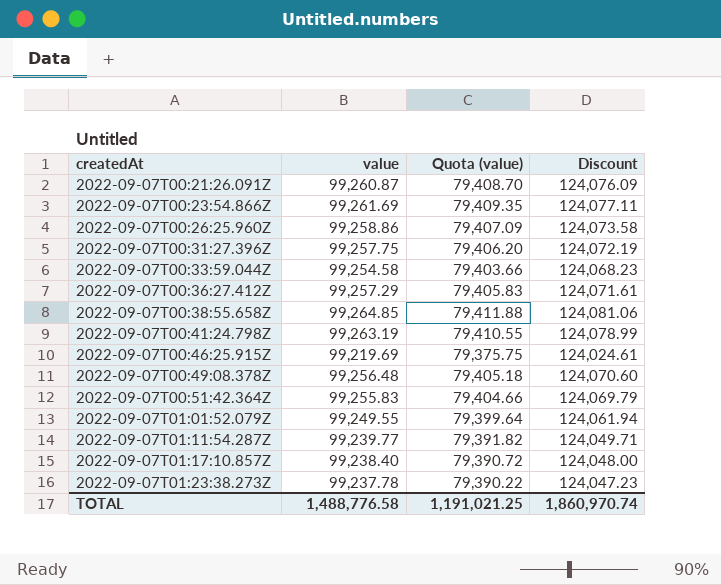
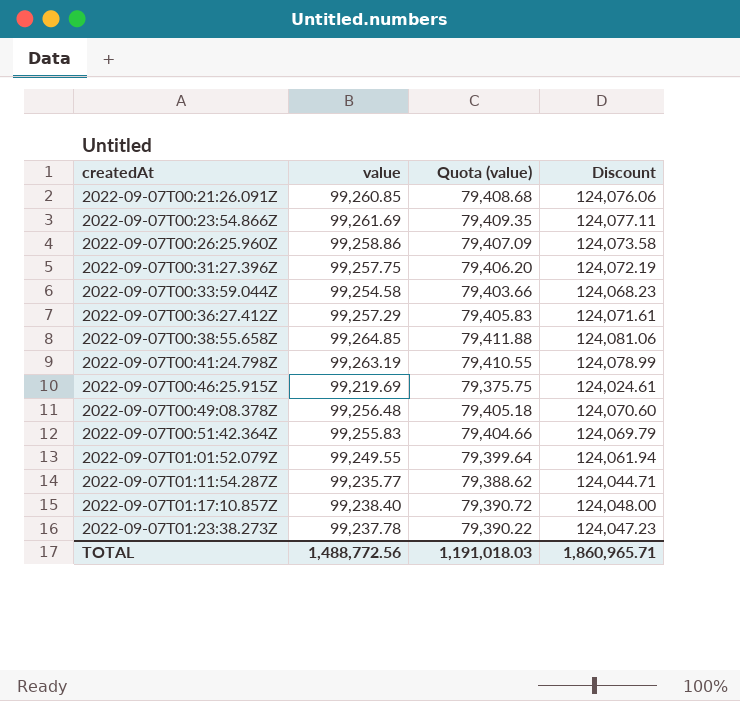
2022-09-07T00:21:26.091Z | value: 99,260.87 -> 99,260.85
2022-09-07T00:21:26.091Z | Quota (value): 79,408.70 -> 79,408.68
2022-09-07T00:21:26.091Z | Discount: 124,076.09 -> 124,076.06
2022-09-07T01:11:54.287Z | value: 99,239.77 -> 99,235.77
2022-09-07T01:11:54.287Z | Quota (value): 79,391.82 -> 79,388.62
2022-09-07T01:11:54.287Z | Discount: 124,049.71 -> 124,044.71
TOTAL | value: 1,488,776.58 -> 1,488,772.56
TOTAL | Quota (value): 1,191,021.25 -> 1,191,018.03
TOTAL | Discount: 1,860,970.74 -> 1,860,965.71

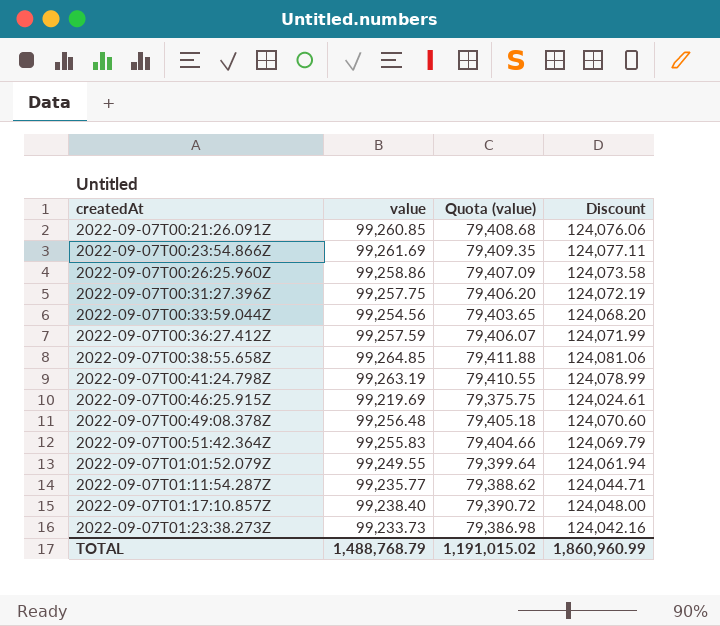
2022-09-07T00:33:59.044Z | value: 99,254.58 -> 99,254.56
2022-09-07T00:33:59.044Z | Quota (value): 79,403.66 -> 79,403.65
2022-09-07T00:33:59.044Z | Discount: 124,068.23 -> 124,068.20
2022-09-07T00:36:27.412Z | value: 99,257.29 -> 99,257.59
2022-09-07T00:36:27.412Z | Quota (value): 79,405.83 -> 79,406.07
2022-09-07T00:36:27.412Z | Discount: 124,071.61 -> 124,071.99
2022-09-07T01:23:38.273Z | value: 99,237.78 -> 99,233.73
2022-09-07T01:23:38.273Z | Quota (value): 79,390.22 -> 79,386.98
2022-09-07T01:23:38.273Z | Discount: 124,047.23 -> 124,042.16
TOTAL | value: 1,488,772.56 -> 1,488,768.79
TOTAL | Quota (value): 1,191,018.03 -> 1,191,015.02
TOTAL | Discount: 1,860,965.71 -> 1,860,960.99

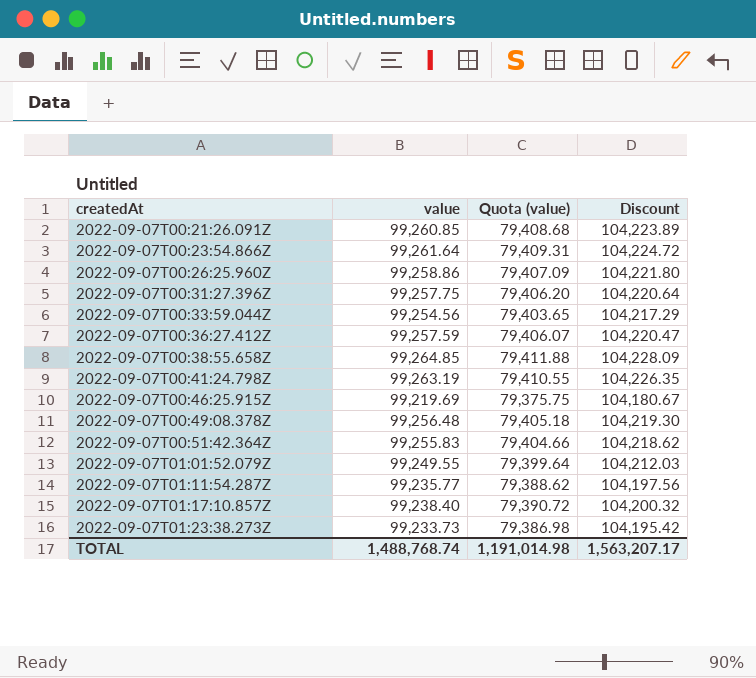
column Discount | formula: [value] * 1.25 -> [value] * 1.05
2022-09-07T00:23:54.866Z | value: 99,261.69 -> 99,261.64
2022-09-07T00:23:54.866Z | Quota (value): 79,409.35 -> 79,409.31
TOTAL | value: 1,488,768.79 -> 1,488,768.74
TOTAL | Quota (value): 1,191,015.02 -> 1,191,014.98
TOTAL | Discount: 1,860,960.99 -> 1,563,207.17

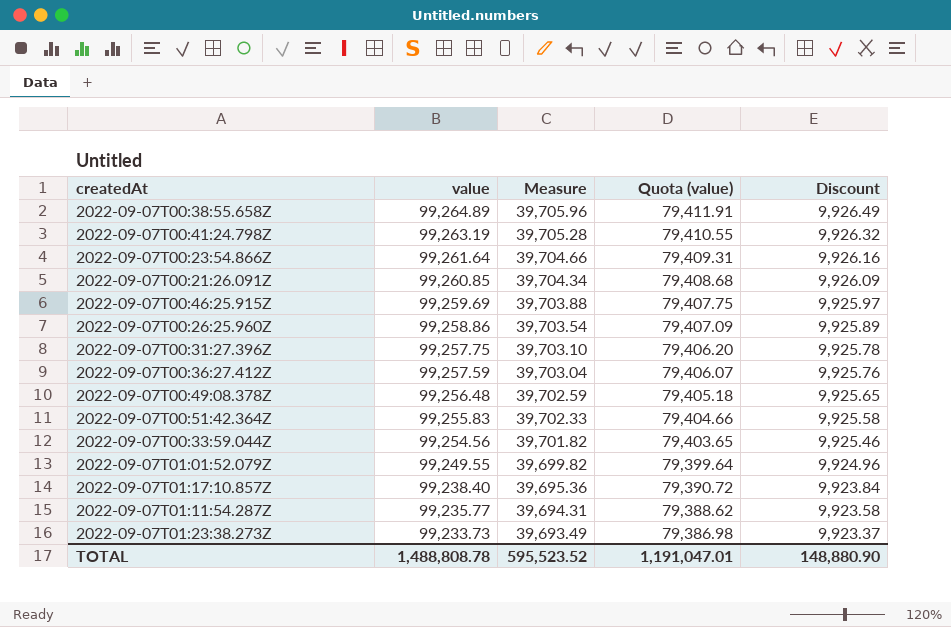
row order: createdAt ascending -> value descending
column Measure | formula: none -> [value] * 0.4
column Discount | formula: [value] * 1.05 -> [value] * 0.1
2022-09-07T00:38:55.658Z | value: 99,264.85 -> 99,264.89
2022-09-07T00:38:55.658Z | Quota (value): 79,411.88 -> 79,411.91
2022-09-07T00:46:25.915Z | value: 99,219.69 -> 99,259.69
2022-09-07T00:46:25.915Z | Quota (value): 79,375.75 -> 79,407.75
TOTAL | value: 1,488,768.74 -> 1,488,808.78
TOTAL | Quota (value): 1,191,014.98 -> 1,191,047.01
TOTAL | Discount: 1,563,207.17 -> 148,880.90

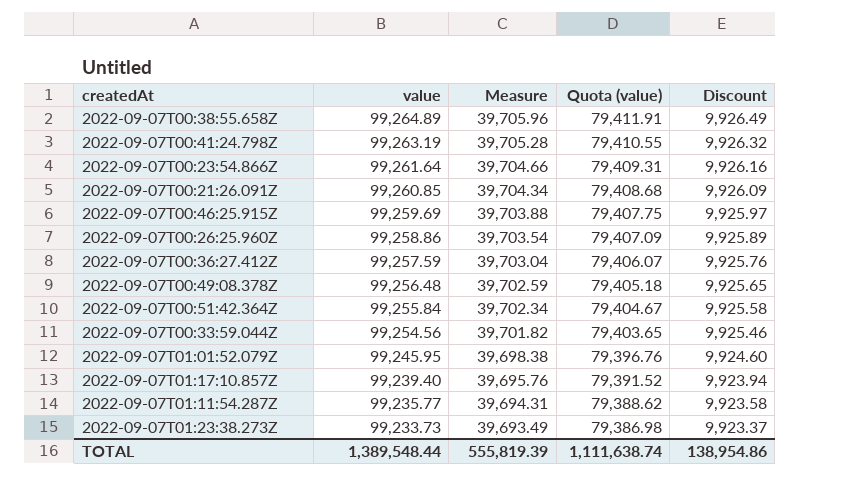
row 2022-09-07T00:31:27.396Z: 99,257.75 | 39,703.10 | 79,406.20 | 9,925.78 -> none
2022-09-07T00:51:42.364Z | value: 99,255.83 -> 99,255.84
2022-09-07T00:51:42.364Z | Measure: 39,702.33 -> 39,702.34
2022-09-07T00:51:42.364Z | Quota (value): 79,404.66 -> 79,404.67
2022-09-07T01:01:52.079Z | value: 99,249.55 -> 99,245.95
2022-09-07T01:01:52.079Z | Measure: 39,699.82 -> 39,698.38
2022-09-07T01:01:52.079Z | Quota (value): 79,399.64 -> 79,396.76
2022-09-07T01:01:52.079Z | Discount: 9,924.96 -> 9,924.60
2022-09-07T01:17:10.857Z | value: 99,238.40 -> 99,239.40
2022-09-07T01:17:10.857Z | Measure: 39,695.36 -> 39,695.76
2022-09-07T01:17:10.857Z | Quota (value): 79,390.72 -> 79,391.52
2022-09-07T01:17:10.857Z | Discount: 9,923.84 -> 9,923.94
TOTAL | value: 1,488,808.78 -> 1,389,548.44
TOTAL | Measure: 595,523.52 -> 555,819.39
TOTAL | Quota (value): 1,191,047.01 -> 1,111,638.74
TOTAL | Discount: 148,880.90 -> 138,954.86

